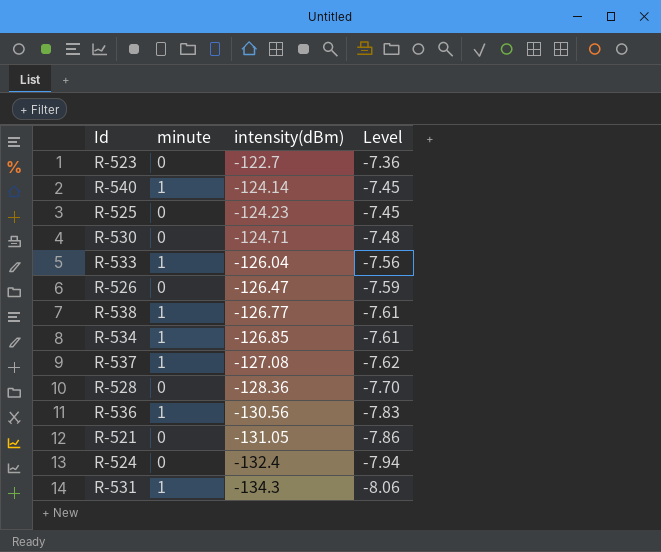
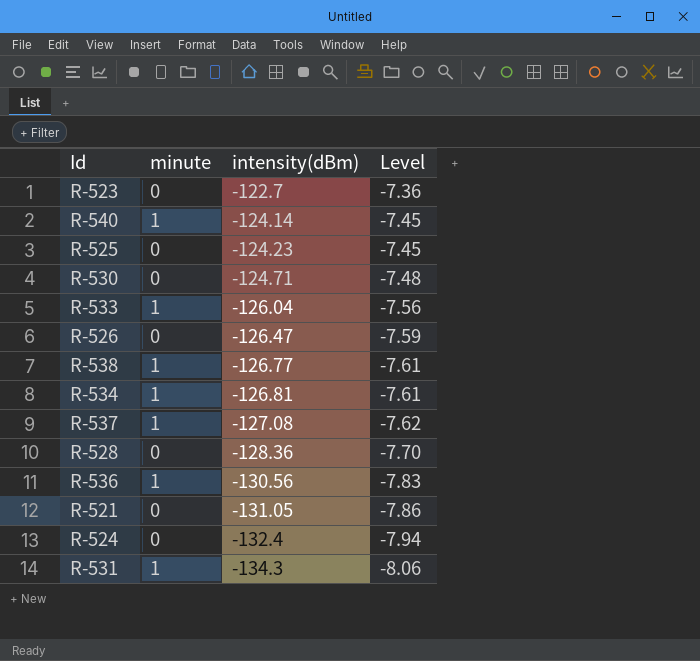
R-534 | intensity(dBm): -126.85 -> -126.81

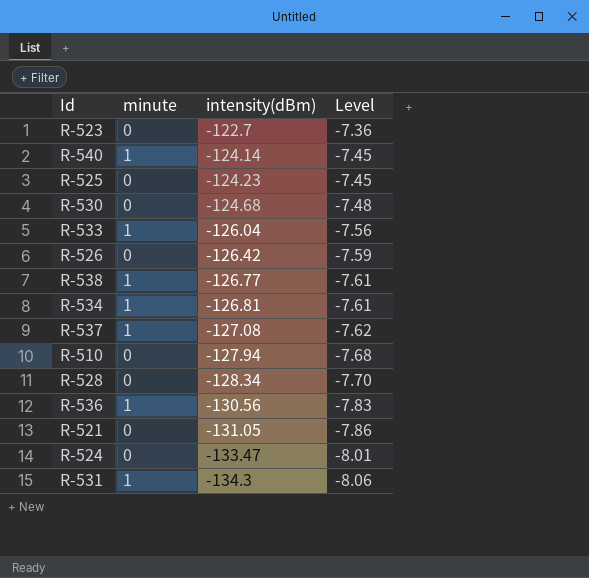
R-530 | intensity(dBm): -124.71 -> -124.68
R-526 | intensity(dBm): -126.47 -> -126.42
row R-510: none -> 0 | -127.94 | -7.68
R-528 | intensity(dBm): -128.36 -> -128.34
R-524 | intensity(dBm): -132.4 -> -133.47
R-524 | Level: -7.94 -> -8.01

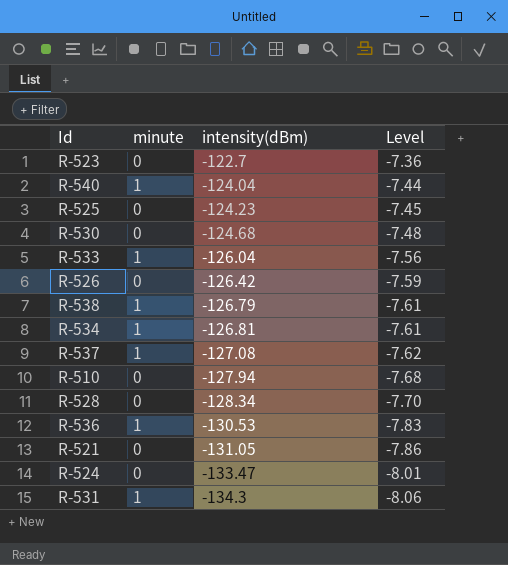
R-540 | intensity(dBm): -124.14 -> -124.04
R-540 | Level: -7.45 -> -7.44
R-538 | intensity(dBm): -126.77 -> -126.79
R-536 | intensity(dBm): -130.56 -> -130.53

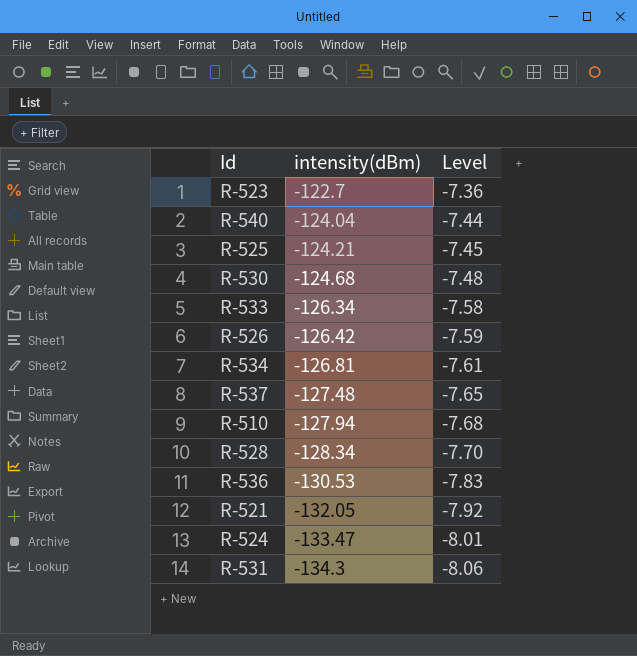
column minute | position: 2 -> none
row R-538: 1 | -126.79 | -7.61 -> none
R-525 | intensity(dBm): -124.23 -> -124.21
R-533 | intensity(dBm): -126.04 -> -126.34
R-533 | Level: -7.56 -> -7.58
R-537 | intensity(dBm): -127.08 -> -127.48
R-537 | Level: -7.62 -> -7.65
R-521 | intensity(dBm): -131.05 -> -132.05
R-521 | Level: -7.86 -> -7.92

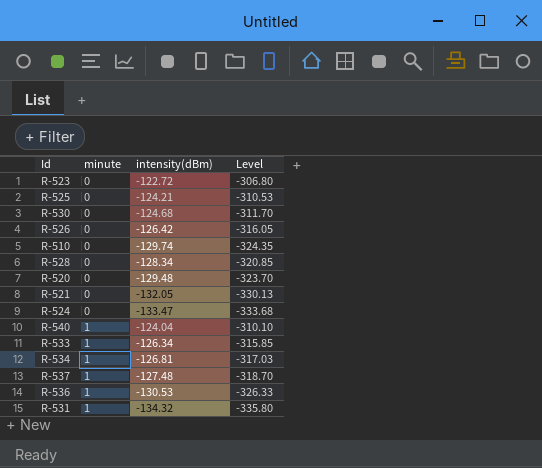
row order: intensity(dBm) descending -> minute ascending
column minute | position: none -> 2
column Level | formula: [intensity(dBm)] * 0.06 -> [intensity(dBm)] * 2.5
R-523 | intensity(dBm): -122.7 -> -122.72
R-510 | intensity(dBm): -127.94 -> -129.74
row R-520: none -> 0 | -129.48 | -323.70
R-531 | intensity(dBm): -134.3 -> -134.32

